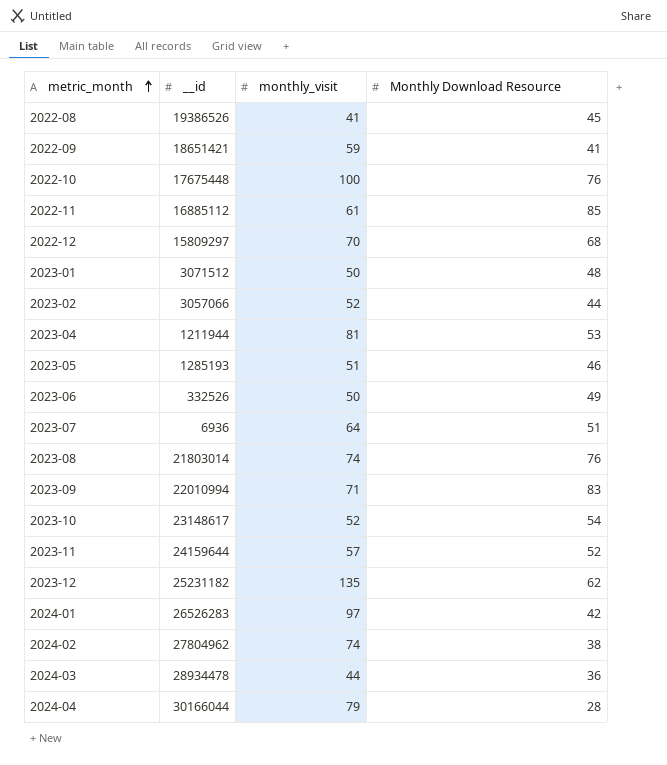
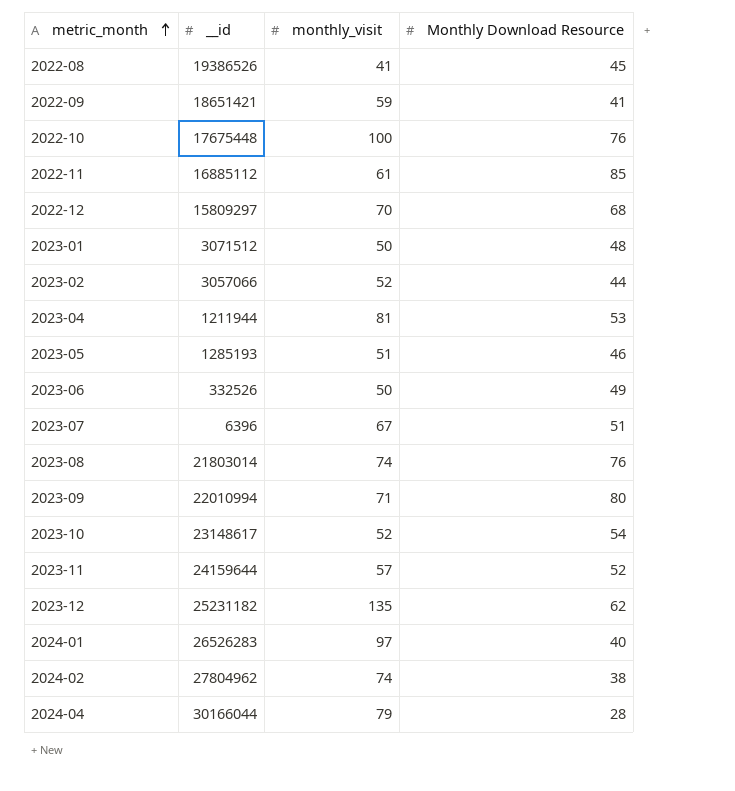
row 2024-03: 28934478 | 44 | 36 -> none
2023-07 | __id: 6936 -> 6396
2023-07 | monthly_visit: 64 -> 67
2023-09 | Monthly Download Resource: 83 -> 80
2024-01 | Monthly Download Resource: 42 -> 40

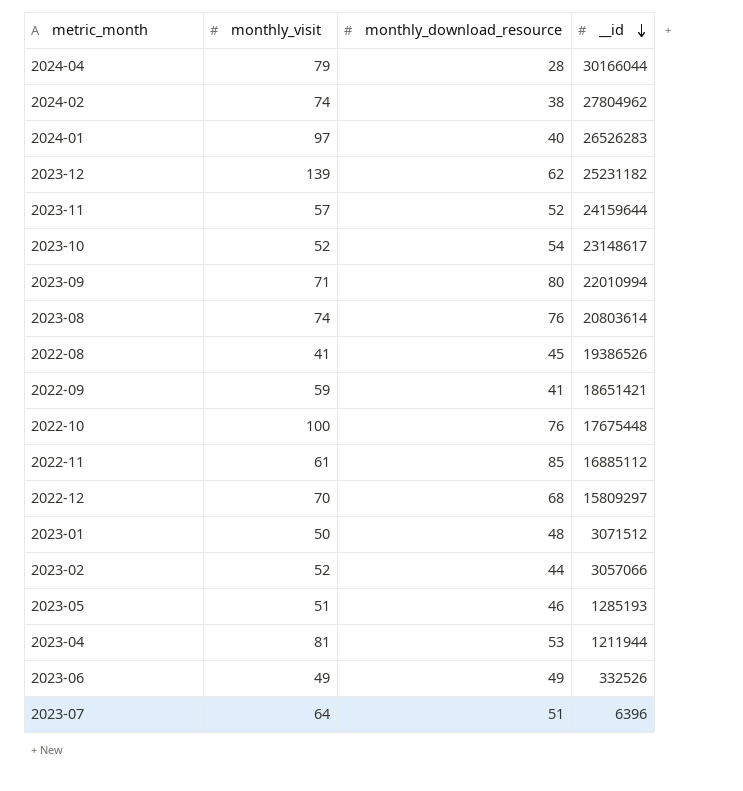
row order: metric_month ascending -> __id descending
column name: Monthly Download Resource -> monthly_download_resource
column __id | position: 2 -> 4
2023-12 | monthly_visit: 135 -> 139
2023-08 | __id: 21803014 -> 20803614
2023-06 | monthly_visit: 50 -> 49
2023-07 | monthly_visit: 67 -> 64

